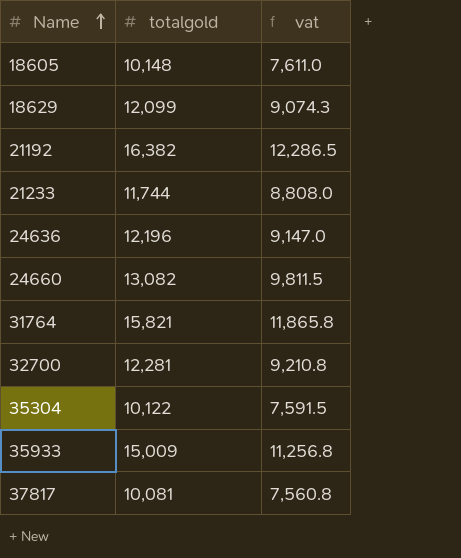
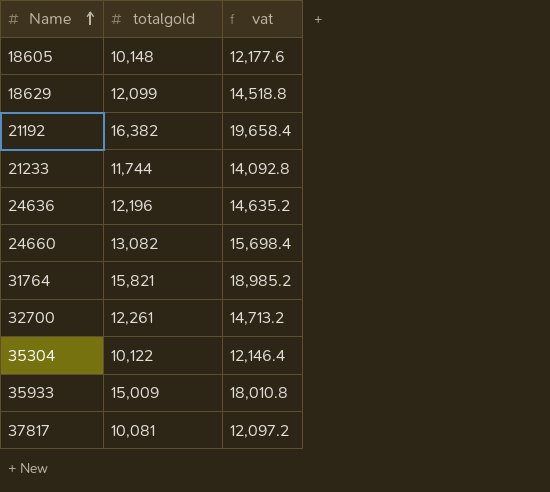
column vat | formula: [totalgold] * 0.75 -> [totalgold] * 1.2
32700 | totalgold: 12,281 -> 12,261

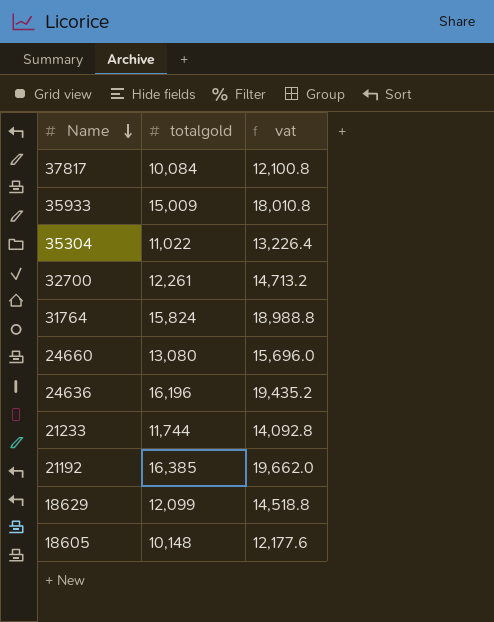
row order: Name ascending -> Name descending
37817 | totalgold: 10,081 -> 10,084
37817 | vat: 12,097.2 -> 12,100.8
35304 | totalgold: 10,122 -> 11,022
35304 | vat: 12,146.4 -> 13,226.4
31764 | totalgold: 15,821 -> 15,824
31764 | vat: 18,985.2 -> 18,988.8
24660 | totalgold: 13,082 -> 13,080
24660 | vat: 15,698.4 -> 15,696.0
24636 | totalgold: 12,196 -> 16,196
24636 | vat: 14,635.2 -> 19,435.2
21192 | totalgold: 16,382 -> 16,385
21192 | vat: 19,658.4 -> 19,662.0

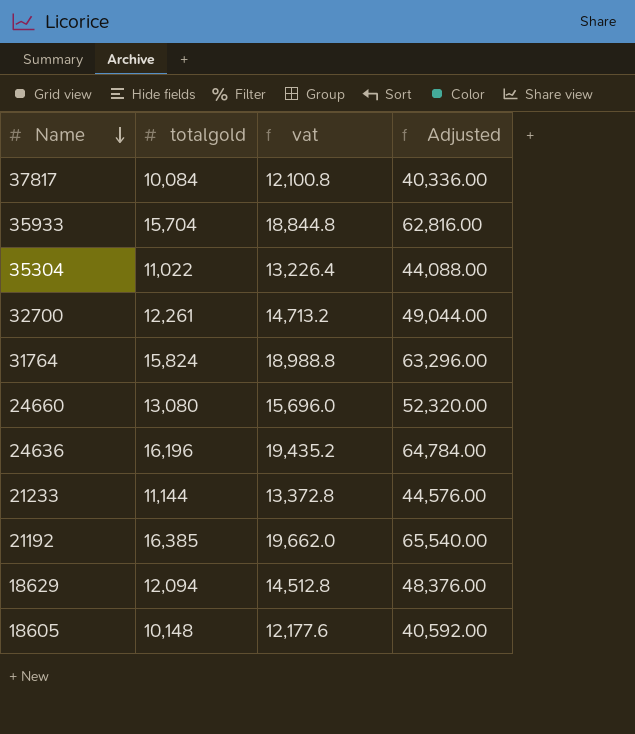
column Adjusted | formula: none -> [totalgold] * 4
35933 | totalgold: 15,009 -> 15,704
35933 | vat: 18,010.8 -> 18,844.8
21233 | totalgold: 11,744 -> 11,144
21233 | vat: 14,092.8 -> 13,372.8
18629 | totalgold: 12,099 -> 12,094
18629 | vat: 14,518.8 -> 14,512.8

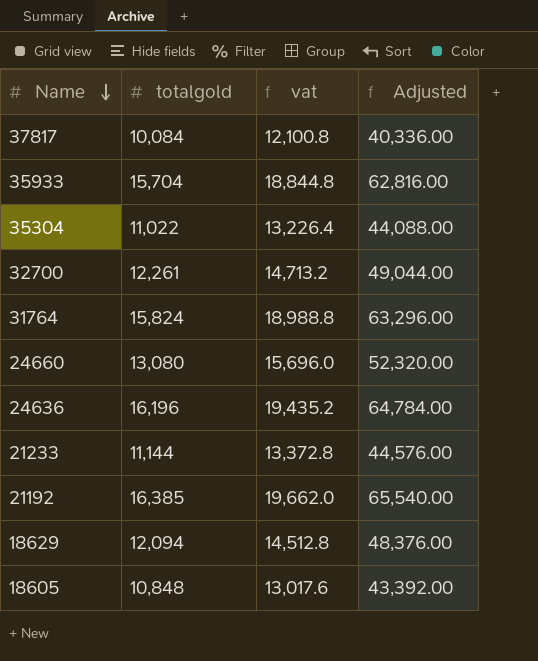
18605 | totalgold: 10,148 -> 10,848
18605 | vat: 12,177.6 -> 13,017.6
18605 | Adjusted: 40,592.00 -> 43,392.00

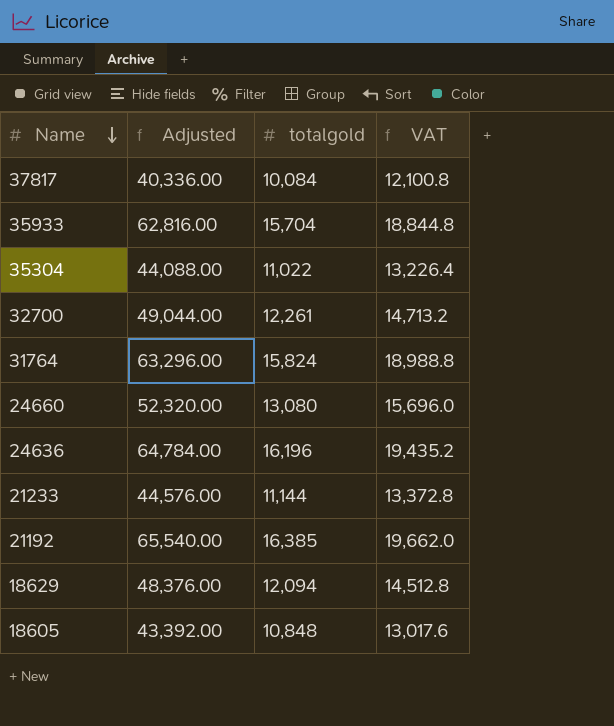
column Adjusted | position: 4 -> 2
column name: vat -> VAT

